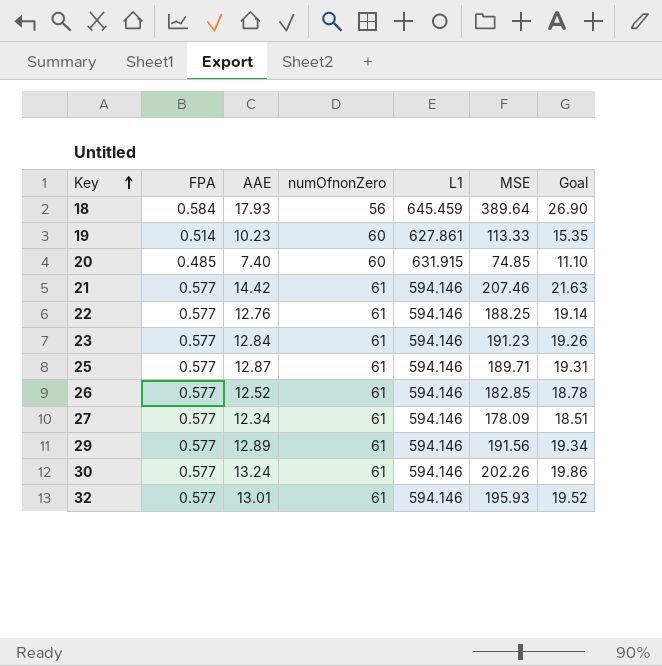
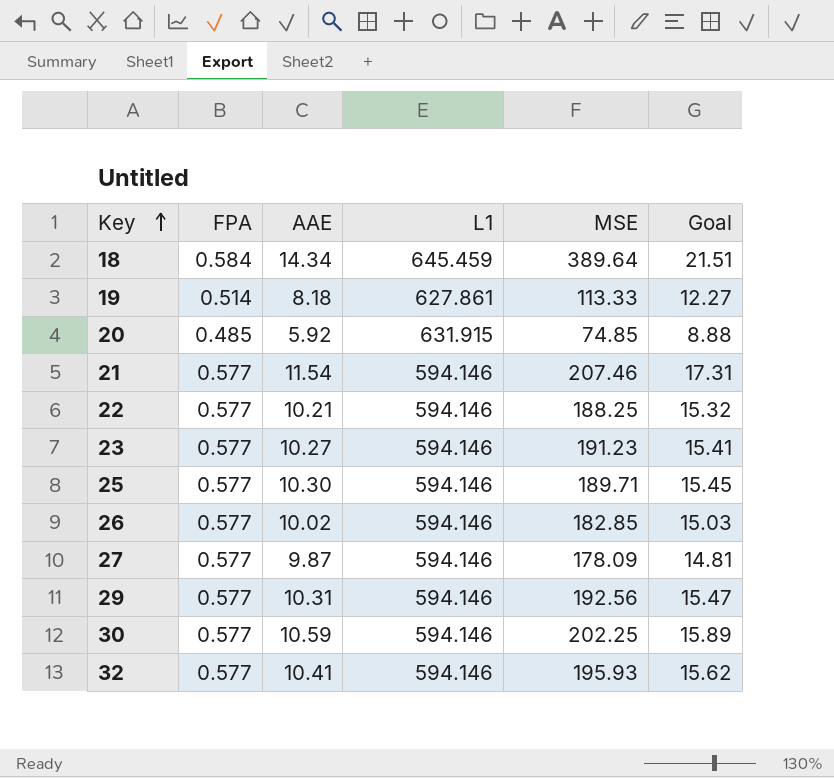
column numOfnonZero | position: 4 -> none
18 | AAE: 17.93 -> 14.34
18 | Goal: 26.90 -> 21.51
19 | AAE: 10.23 -> 8.18
19 | Goal: 15.35 -> 12.27
20 | AAE: 7.40 -> 5.92
20 | Goal: 11.10 -> 8.88
21 | AAE: 14.42 -> 11.54
21 | Goal: 21.63 -> 17.31
22 | AAE: 12.76 -> 10.21
22 | Goal: 19.14 -> 15.32
23 | AAE: 12.84 -> 10.27
23 | Goal: 19.26 -> 15.41
25 | AAE: 12.87 -> 10.30
25 | Goal: 19.31 -> 15.45
26 | AAE: 12.52 -> 10.02
26 | Goal: 18.78 -> 15.03
27 | AAE: 12.34 -> 9.87
27 | Goal: 18.51 -> 14.81
29 | AAE: 12.89 -> 10.31
29 | MSE: 191.56 -> 192.56
29 | Goal: 19.34 -> 15.47
30 | AAE: 13.24 -> 10.59
30 | MSE: 202.26 -> 202.25
30 | Goal: 19.86 -> 15.89
32 | AAE: 13.01 -> 10.41
32 | Goal: 19.52 -> 15.62

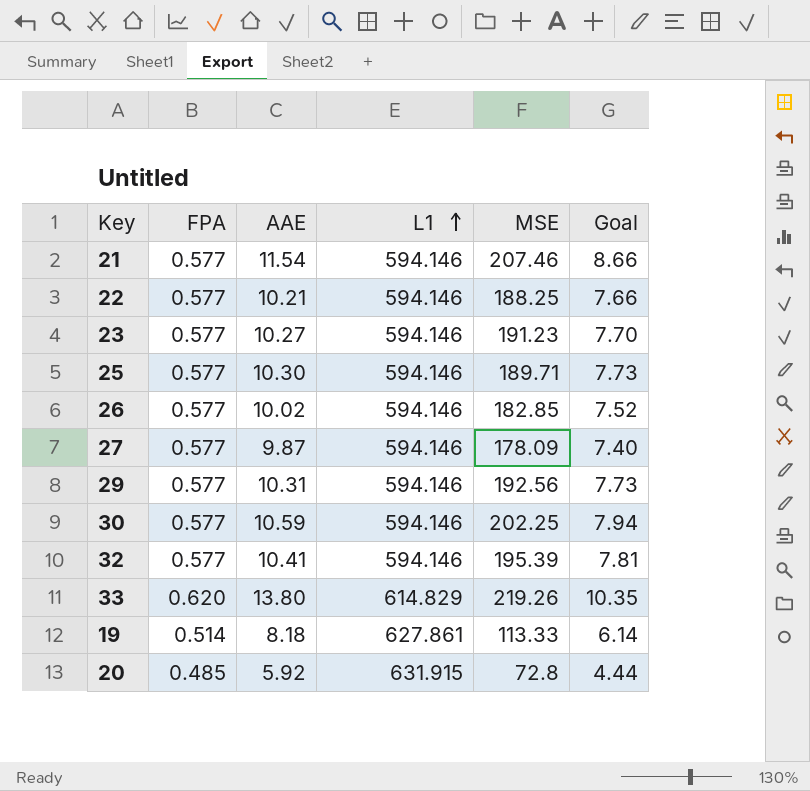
row order: Key ascending -> L1 ascending
column Goal | formula: [AAE] * 1.5 -> [AAE] * 0.75
row 18: 0.584 | 14.34 | 645.459 | 389.64 | 21.51 -> none
32 | MSE: 195.93 -> 195.39
row 33: none -> 0.620 | 13.80 | 614.829 | 219.26 | 10.35
20 | MSE: 74.85 -> 72.8

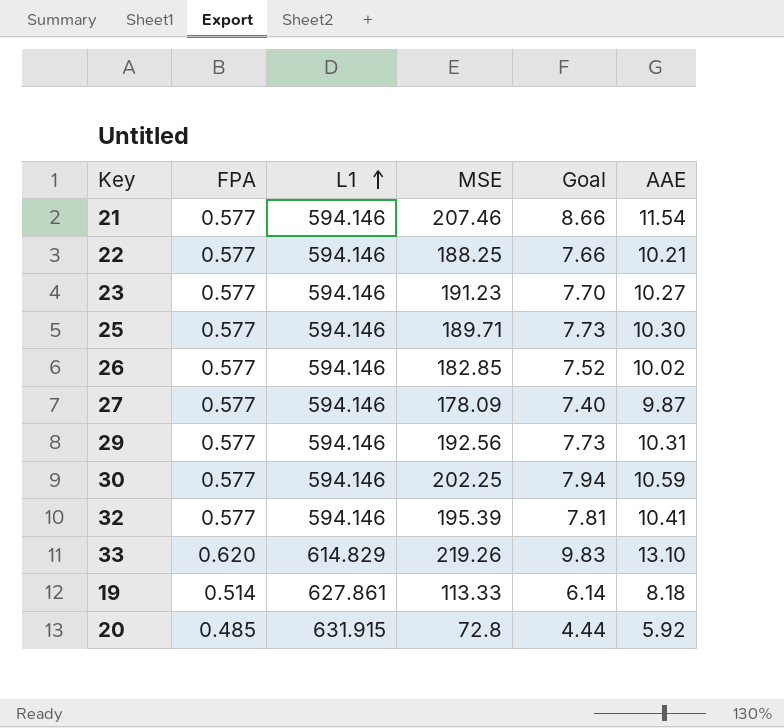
column AAE | position: 3 -> 6
33 | Goal: 10.35 -> 9.83
33 | AAE: 13.80 -> 13.10

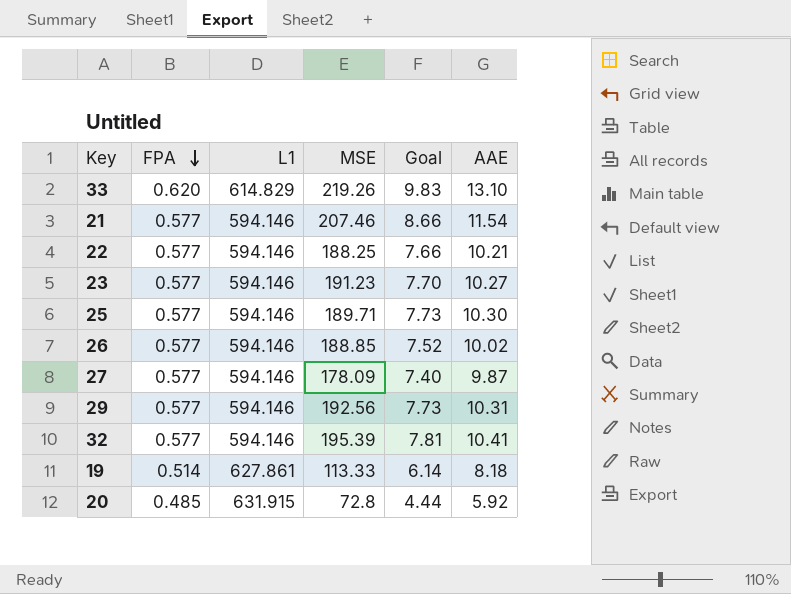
row order: L1 ascending -> FPA descending
row 30: 0.577 | 594.146 | 202.25 | 7.94 | 10.59 -> none
26 | MSE: 182.85 -> 188.85

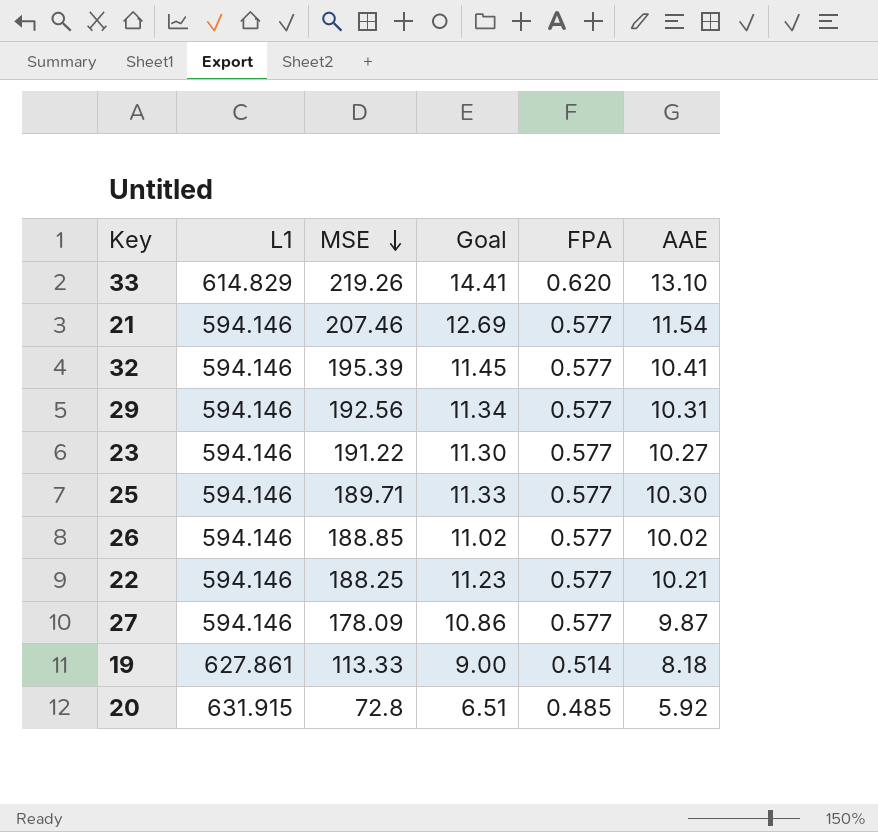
row order: FPA descending -> MSE descending
column Goal | formula: [AAE] * 0.75 -> [AAE] * 1.1
column FPA | position: 2 -> 5
23 | MSE: 191.23 -> 191.22

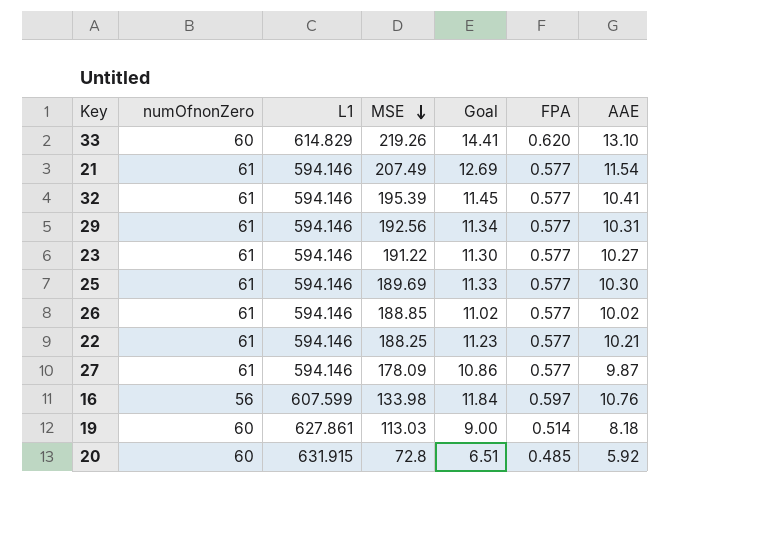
column numOfnonZero | position: none -> 2
21 | MSE: 207.46 -> 207.49
25 | MSE: 189.71 -> 189.69
row 16: none -> 56 | 607.599 | 133.98 | 11.84 | 0.597 | 10.76
19 | MSE: 113.33 -> 113.03

